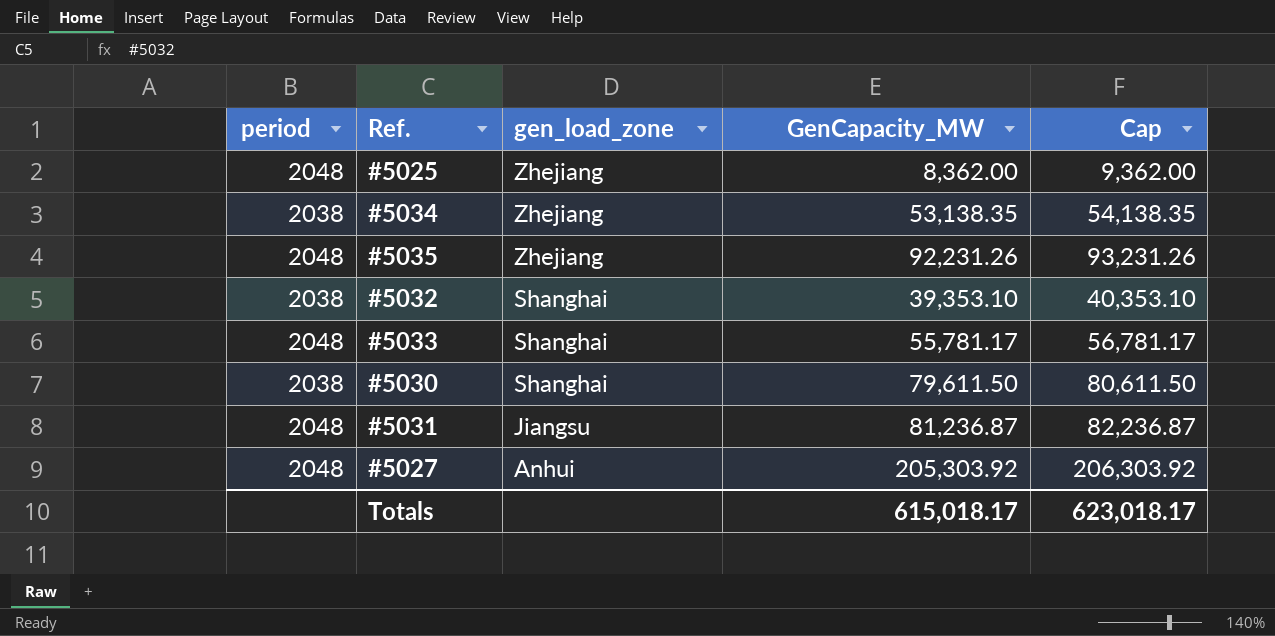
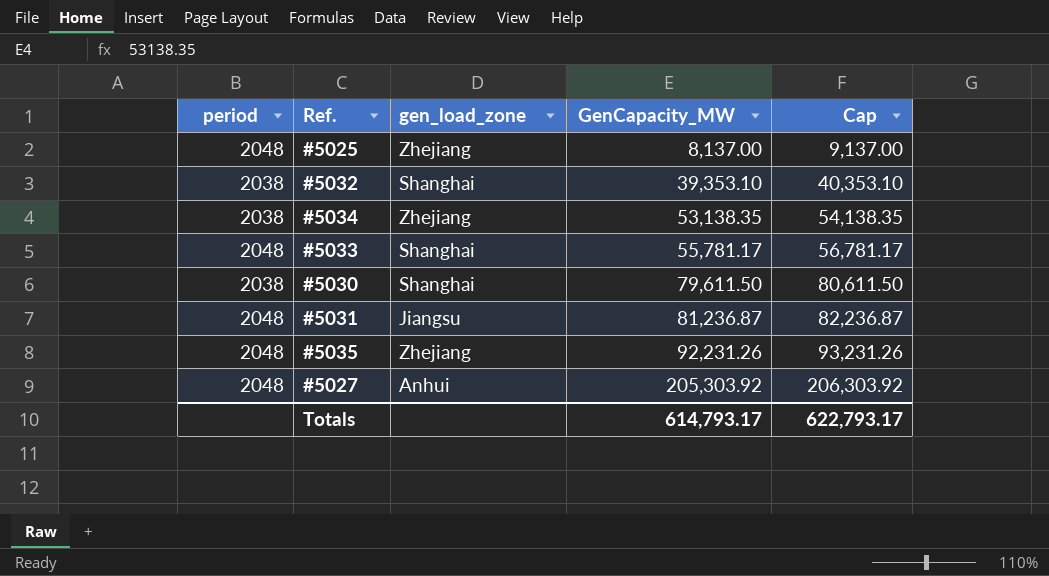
row order: gen_load_zone descending -> GenCapacity_MW ascending
#5025 | GenCapacity_MW: 8,362.00 -> 8,137.00
#5025 | Cap: 9,362.00 -> 9,137.00
Totals | GenCapacity_MW: 615,018.17 -> 614,793.17
Totals | Cap: 623,018.17 -> 622,793.17

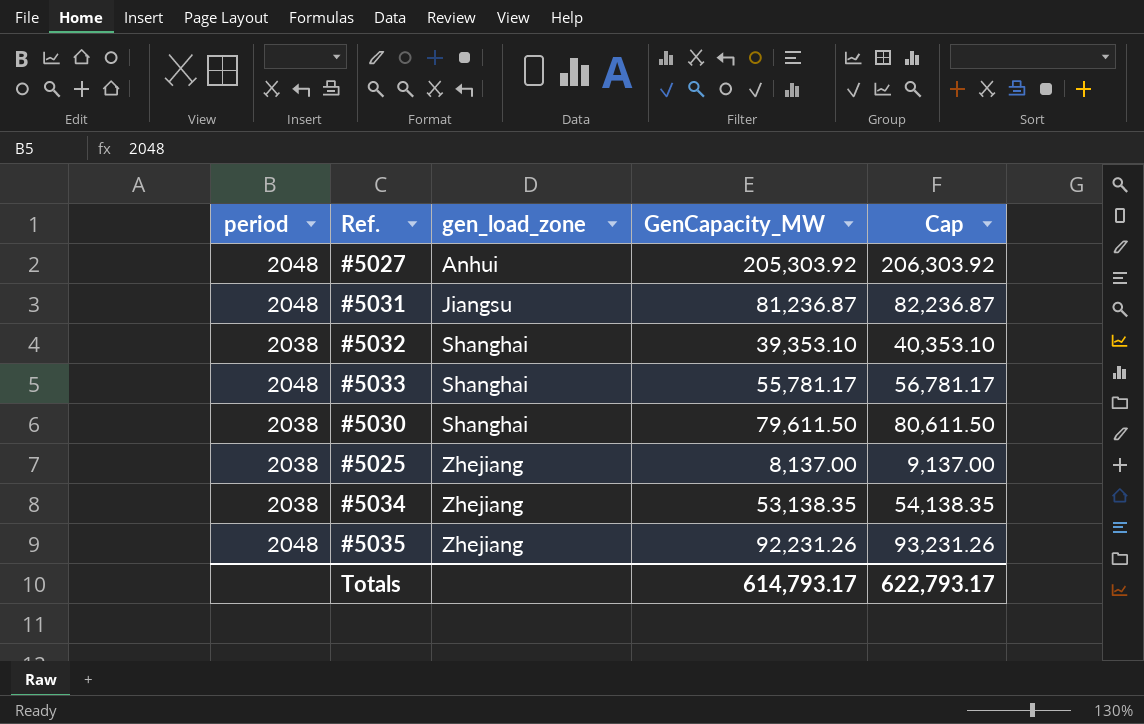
row order: GenCapacity_MW ascending -> gen_load_zone ascending
#5025 | period: 2048 -> 2038

